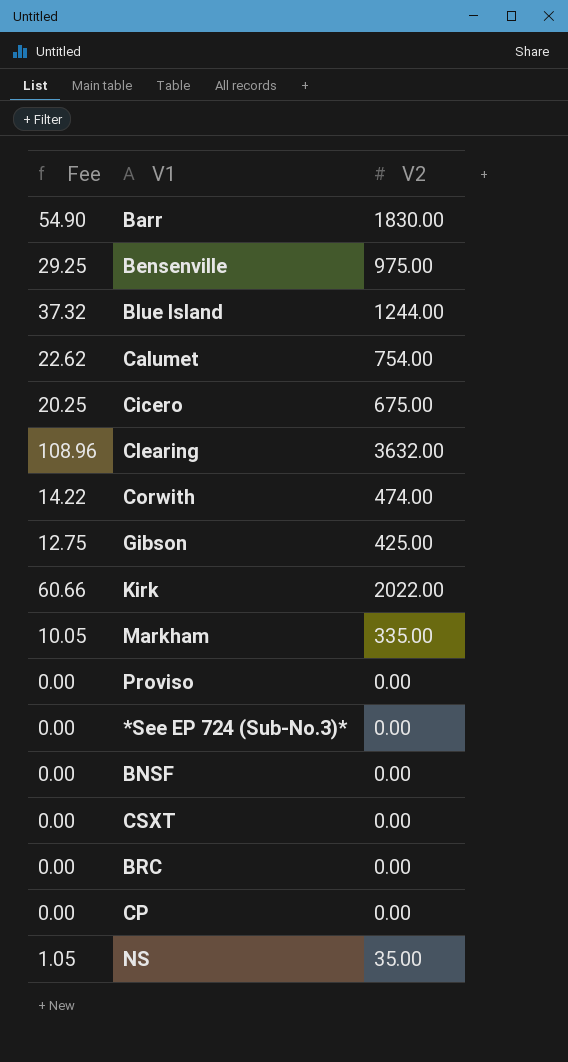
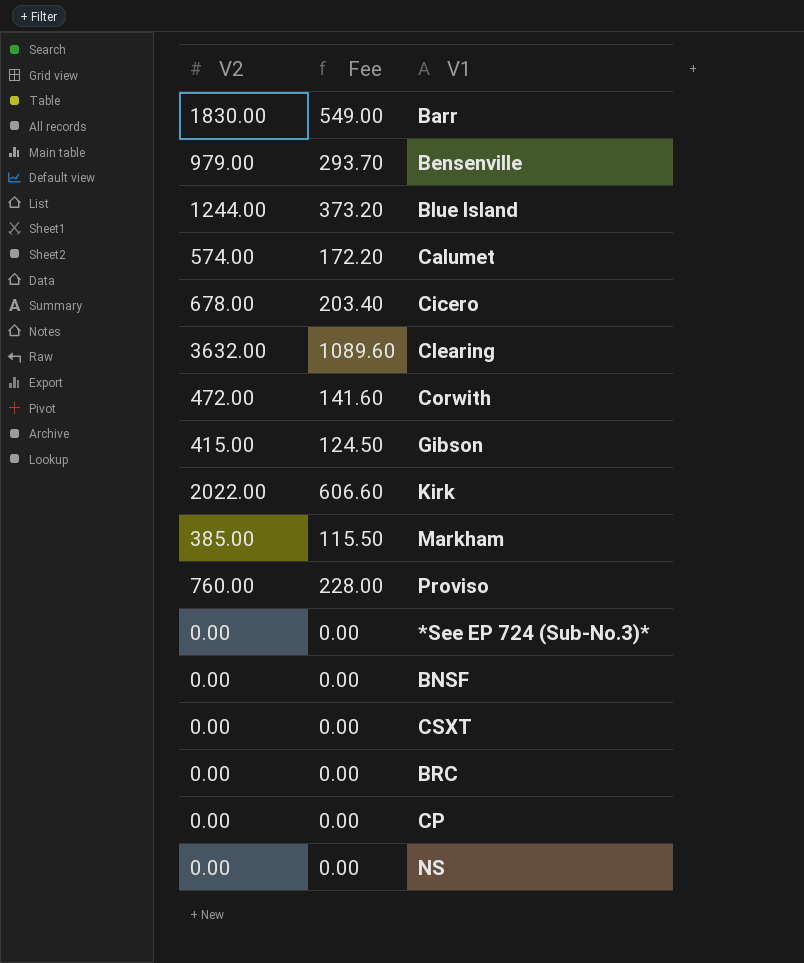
column V2 | position: 3 -> 1
column Fee | formula: [V2] * 0.03 -> [V2] * 0.3
Bensenville | V2: 975.00 -> 979.00
Calumet | V2: 754.00 -> 574.00
Cicero | V2: 675.00 -> 678.00
Corwith | V2: 474.00 -> 472.00
Gibson | V2: 425.00 -> 415.00
Markham | V2: 335.00 -> 385.00
Proviso | V2: 0.00 -> 760.00
NS | V2: 35.00 -> 0.00

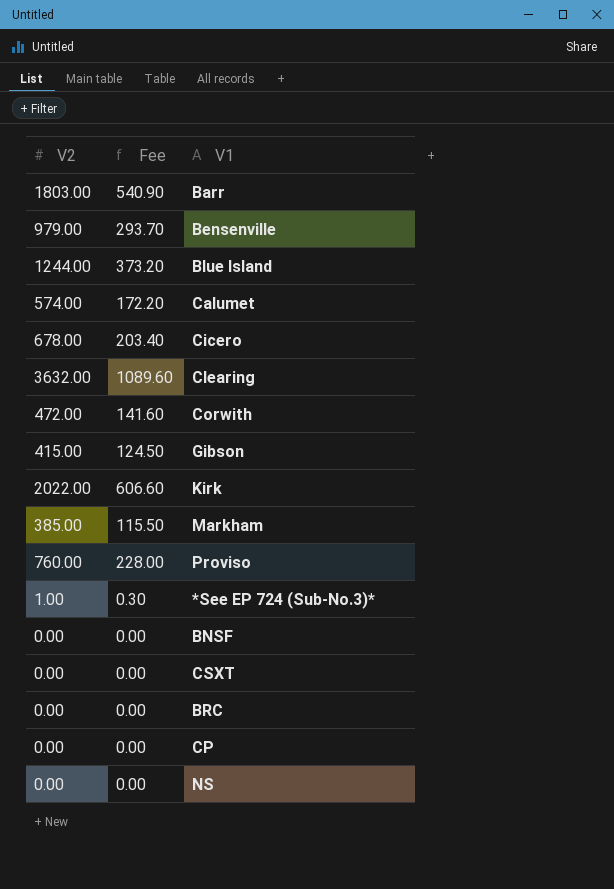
Barr | V2: 1830.00 -> 1803.00
Barr | Fee: 549.00 -> 540.90
*See EP 724 (Sub-No.3)* | V2: 0.00 -> 1.00
*See EP 724 (Sub-No.3)* | Fee: 0.00 -> 0.30

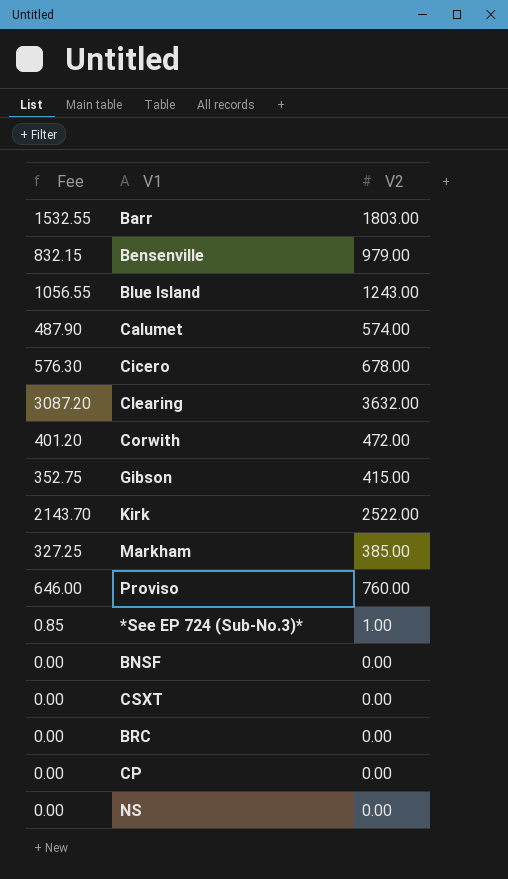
column Fee | formula: [V2] * 0.3 -> [V2] * 0.85
column V2 | position: 1 -> 3
Blue Island | V2: 1244.00 -> 1243.00
Kirk | V2: 2022.00 -> 2522.00

